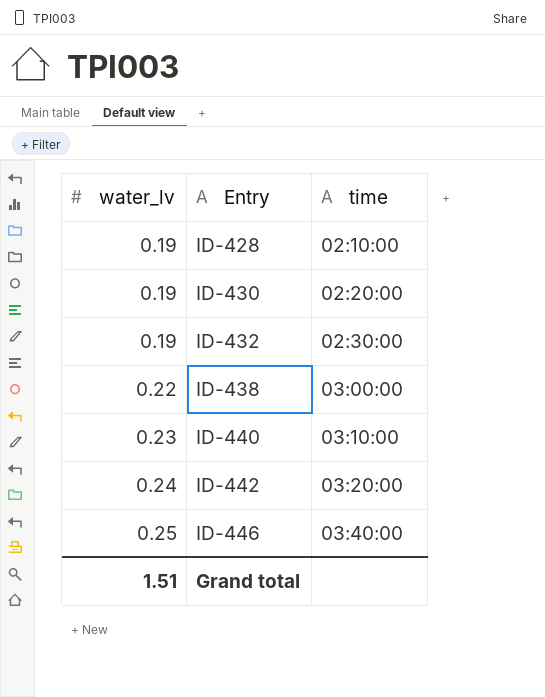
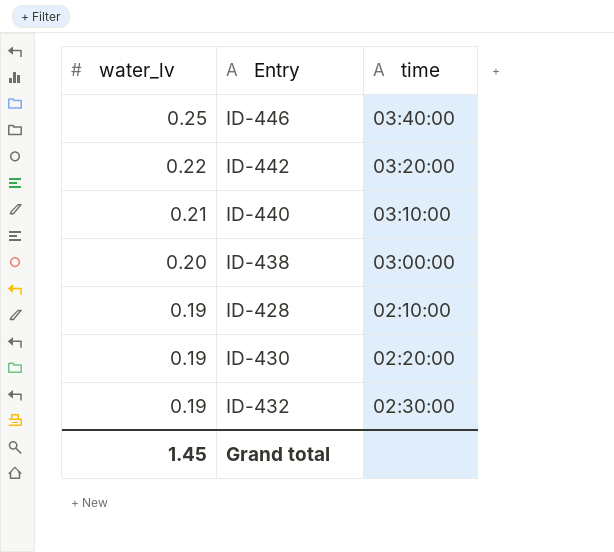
row order: water_lv ascending -> water_lv descending
ID-442 | water_lv: 0.24 -> 0.22
ID-440 | water_lv: 0.23 -> 0.21
ID-438 | water_lv: 0.22 -> 0.20
Grand total | water_lv: 1.51 -> 1.45

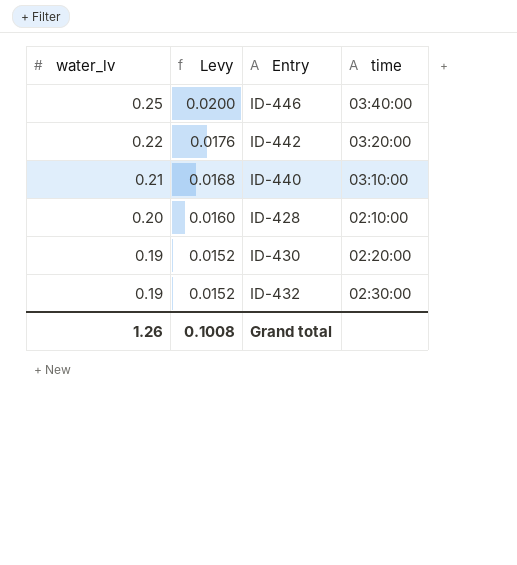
column Levy | formula: none -> [water_lv] * 0.08
row ID-438: 0.20 | 03:00:00 -> none
ID-428 | water_lv: 0.19 -> 0.20
Grand total | water_lv: 1.45 -> 1.26

